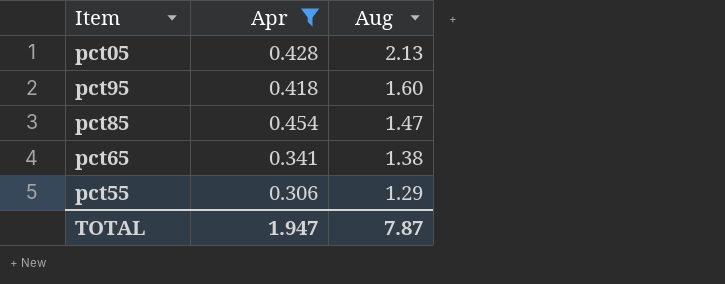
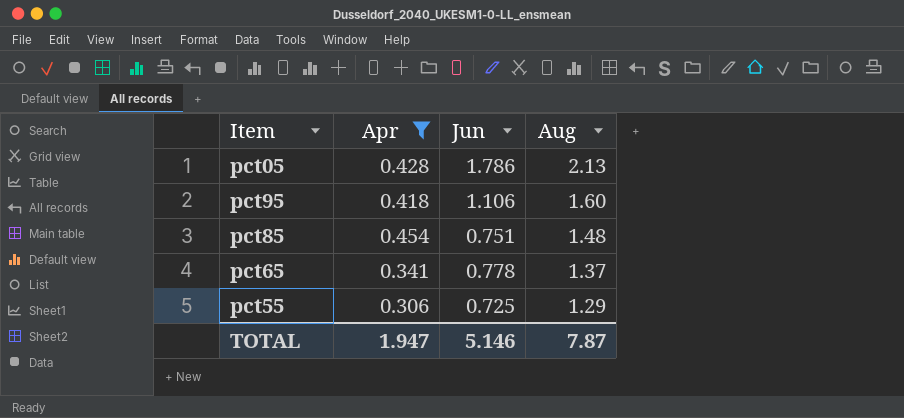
column Jun | position: none -> 3
pct85 | Aug: 1.47 -> 1.48
pct65 | Aug: 1.38 -> 1.37

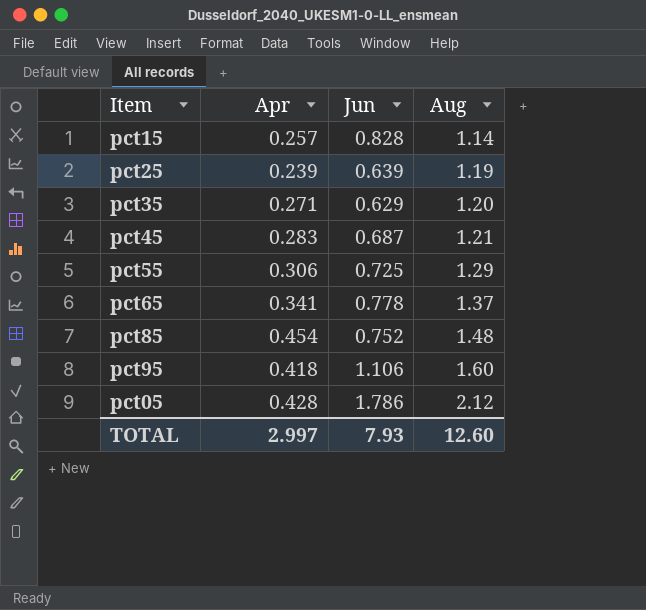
filter: Apr >= 0.306 -> none
row order: Aug descending -> Aug ascending
pct85 | Jun: 0.751 -> 0.752
pct05 | Aug: 2.13 -> 2.12
TOTAL | Apr: 1.947 -> 2.997
TOTAL | Jun: 5.146 -> 7.93
TOTAL | Aug: 7.87 -> 12.60

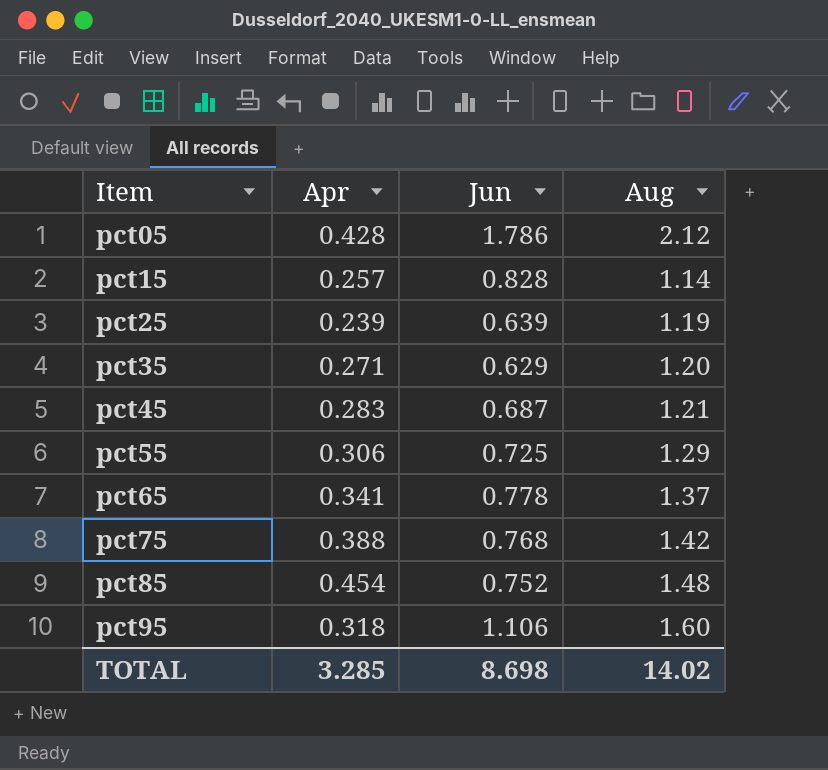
row order: Aug ascending -> Item ascending
row pct75: none -> 0.388 | 0.768 | 1.42
pct95 | Apr: 0.418 -> 0.318
TOTAL | Apr: 2.997 -> 3.285
TOTAL | Jun: 7.93 -> 8.698
TOTAL | Aug: 12.60 -> 14.02

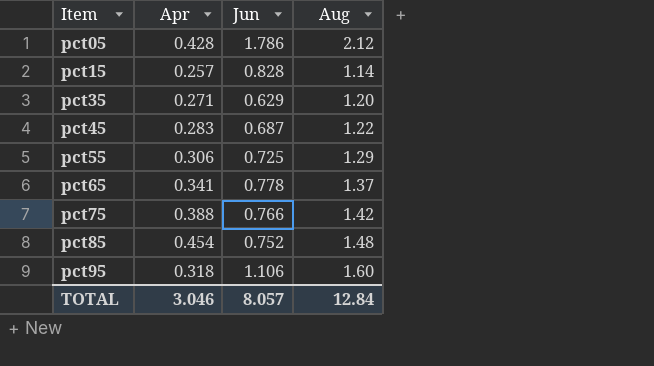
row pct25: 0.239 | 0.639 | 1.19 -> none
pct45 | Aug: 1.21 -> 1.22
pct75 | Jun: 0.768 -> 0.766
TOTAL | Apr: 3.285 -> 3.046
TOTAL | Jun: 8.698 -> 8.057
TOTAL | Aug: 14.02 -> 12.84

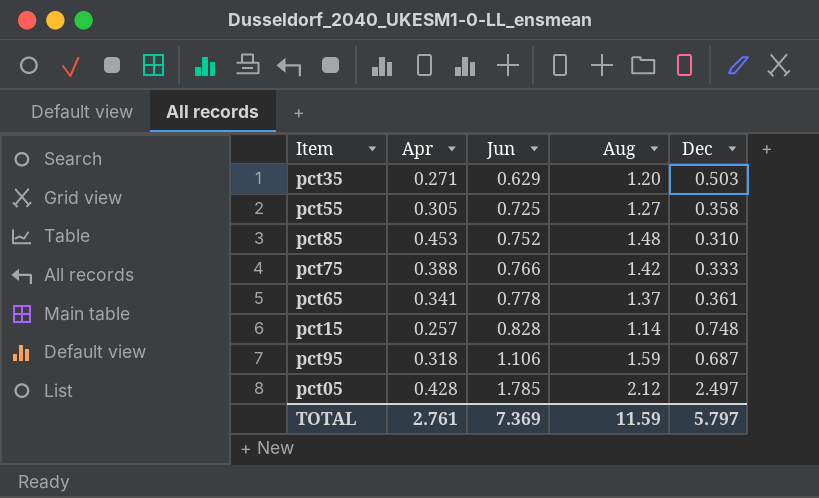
row order: Item ascending -> Jun ascending
column Dec | position: none -> 5
row pct45: 0.283 | 0.687 | 1.22 -> none
pct55 | Apr: 0.306 -> 0.305
pct55 | Aug: 1.29 -> 1.27
pct85 | Apr: 0.454 -> 0.453
pct95 | Aug: 1.60 -> 1.59
pct05 | Jun: 1.786 -> 1.785
TOTAL | Apr: 3.046 -> 2.761
TOTAL | Jun: 8.057 -> 7.369
TOTAL | Aug: 12.84 -> 11.59

